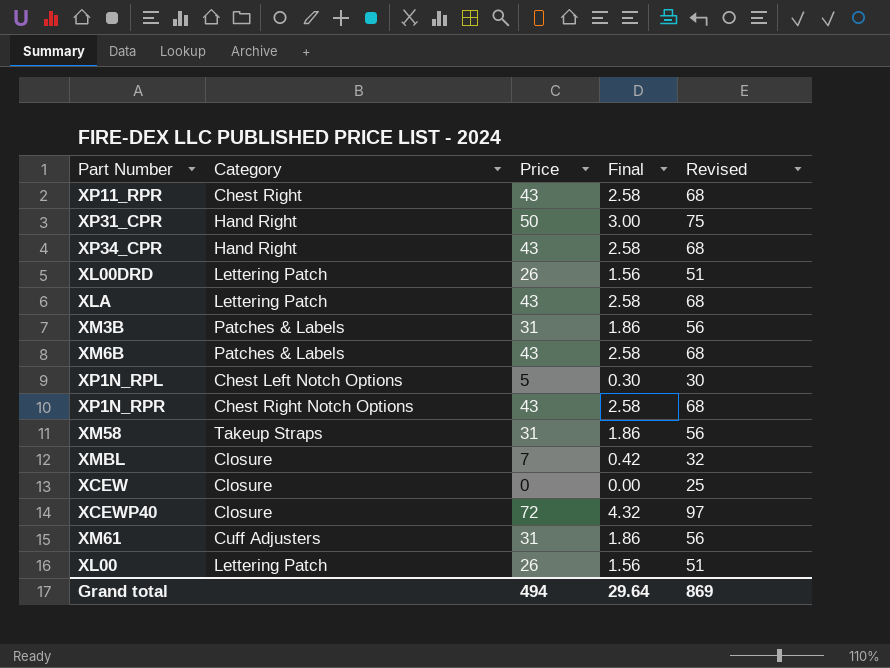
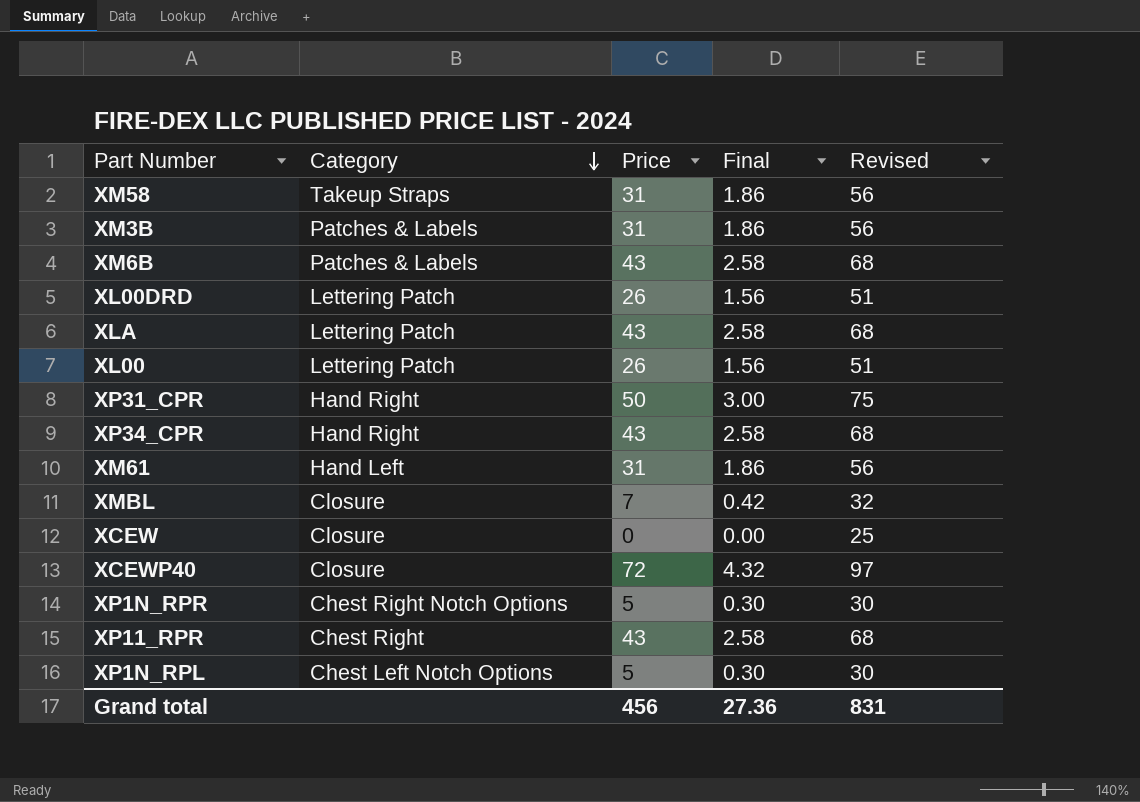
row order: none -> Category descending
XM61 | Category: Cuff Adjusters -> Hand Left
XP1N_RPR | Price: 43 -> 5
XP1N_RPR | Final: 2.58 -> 0.30
XP1N_RPR | Revised: 68 -> 30
Grand total | Price: 494 -> 456
Grand total | Final: 29.64 -> 27.36
Grand total | Revised: 869 -> 831

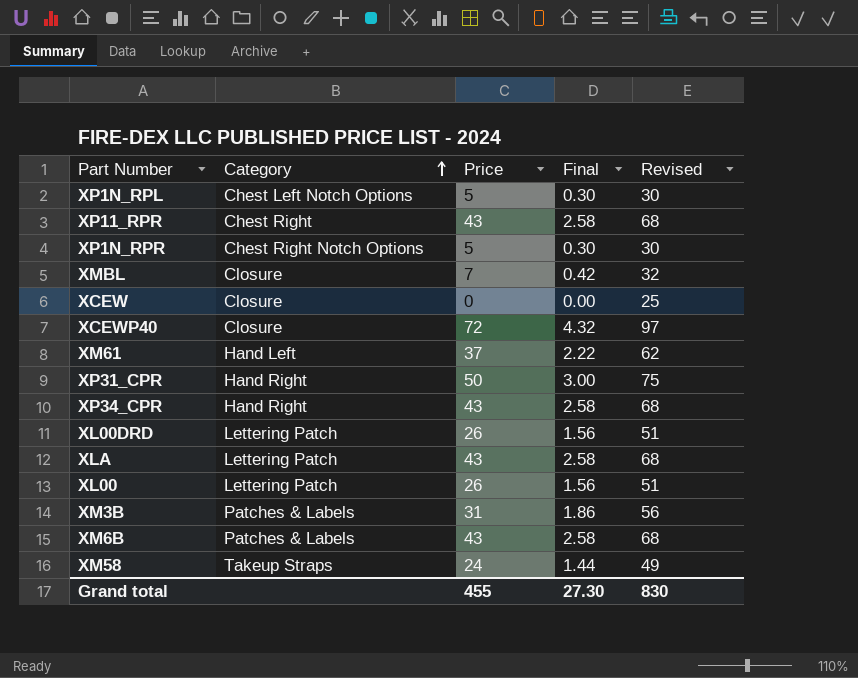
row order: Category descending -> Category ascending
XM61 | Price: 31 -> 37
XM61 | Final: 1.86 -> 2.22
XM61 | Revised: 56 -> 62
XM58 | Price: 31 -> 24
XM58 | Final: 1.86 -> 1.44
XM58 | Revised: 56 -> 49
Grand total | Price: 456 -> 455
Grand total | Final: 27.36 -> 27.30
Grand total | Revised: 831 -> 830

